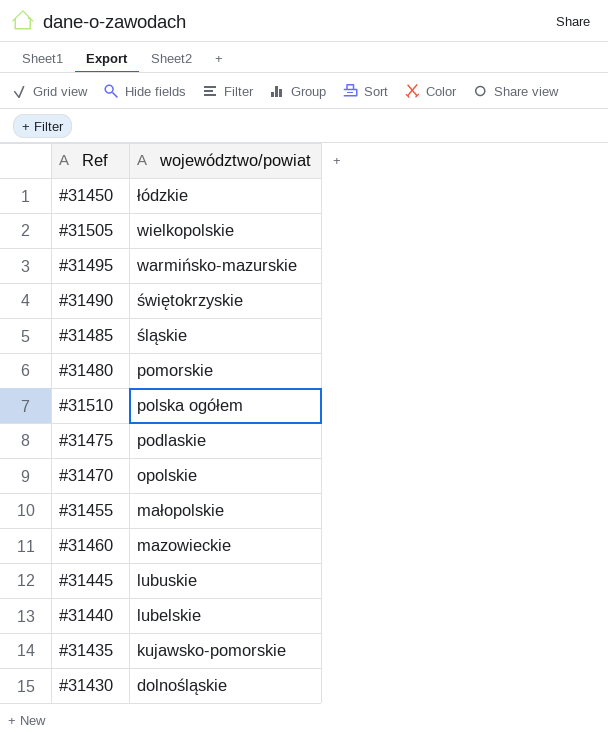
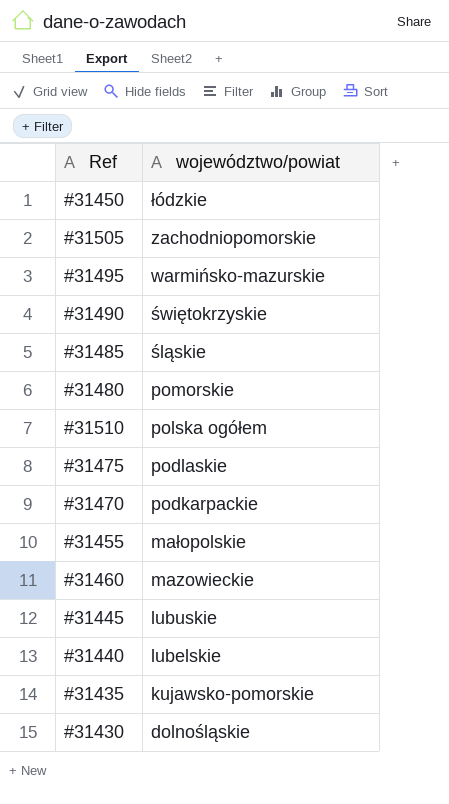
#31505 | województwo/powiat: wielkopolskie -> zachodniopomorskie
#31470 | województwo/powiat: opolskie -> podkarpackie

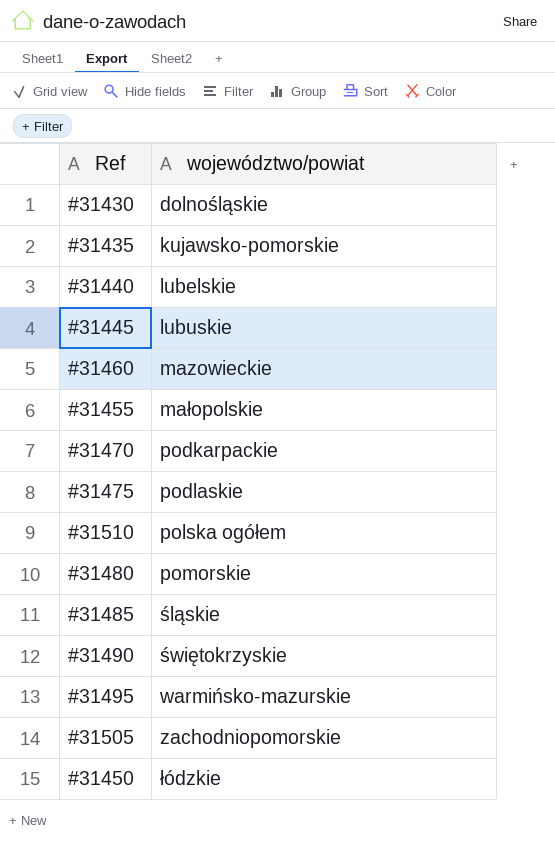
row order: województwo/powiat descending -> województwo/powiat ascending

